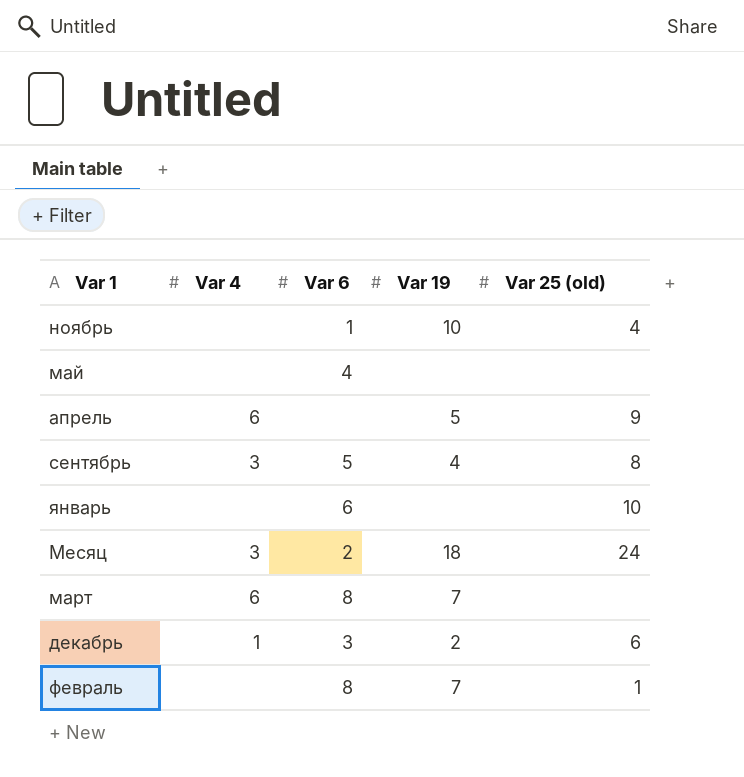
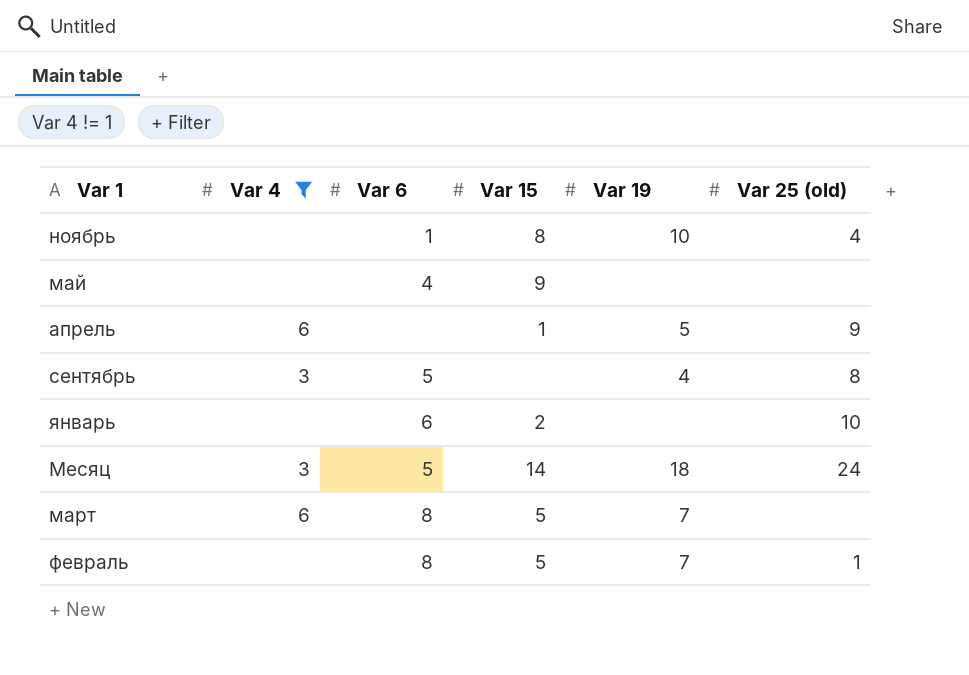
filter: none -> Var 4 != 1
column Var 15 | position: none -> 4
Месяц | Var 6: 2 -> 5

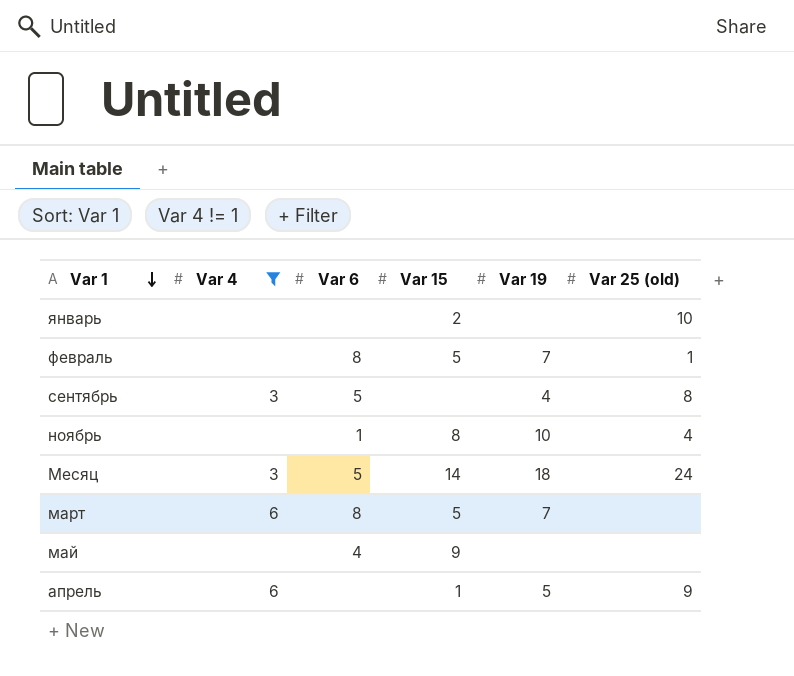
row order: none -> Var 1 descending
январь | Var 6: 6 -> none

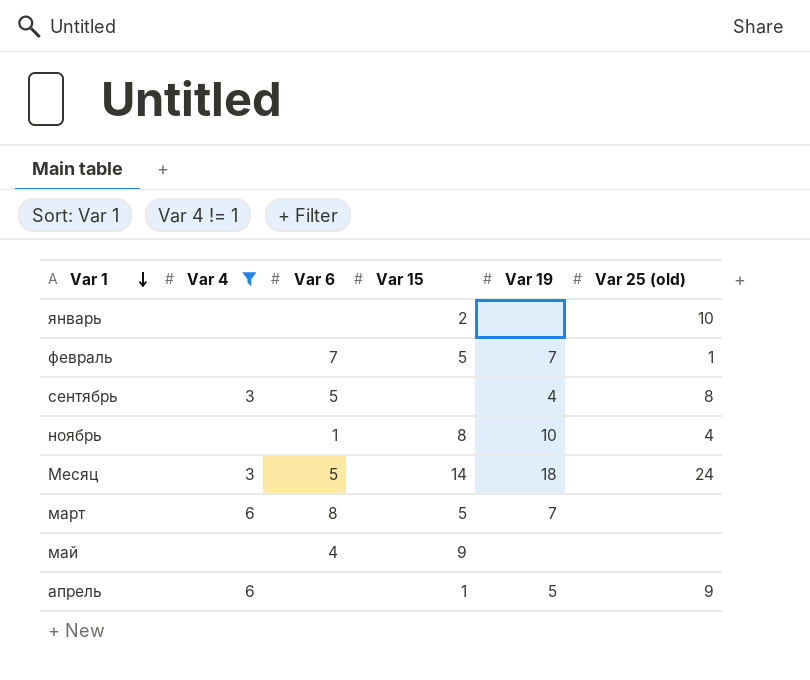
февраль | Var 6: 8 -> 7

